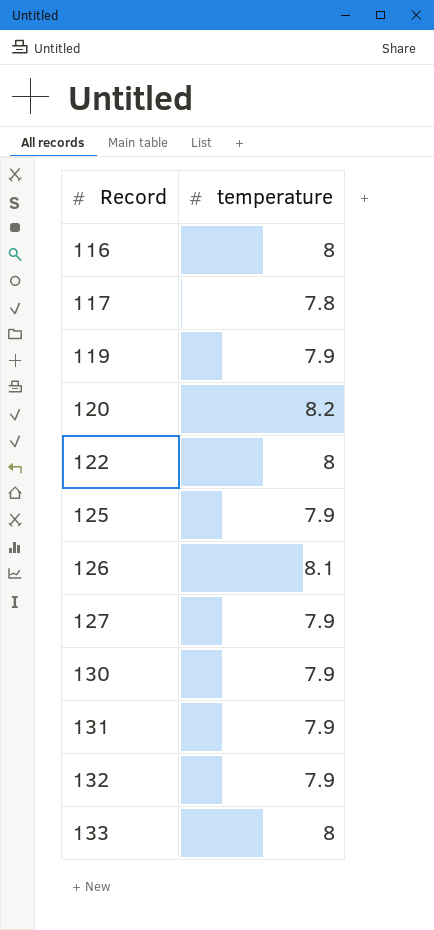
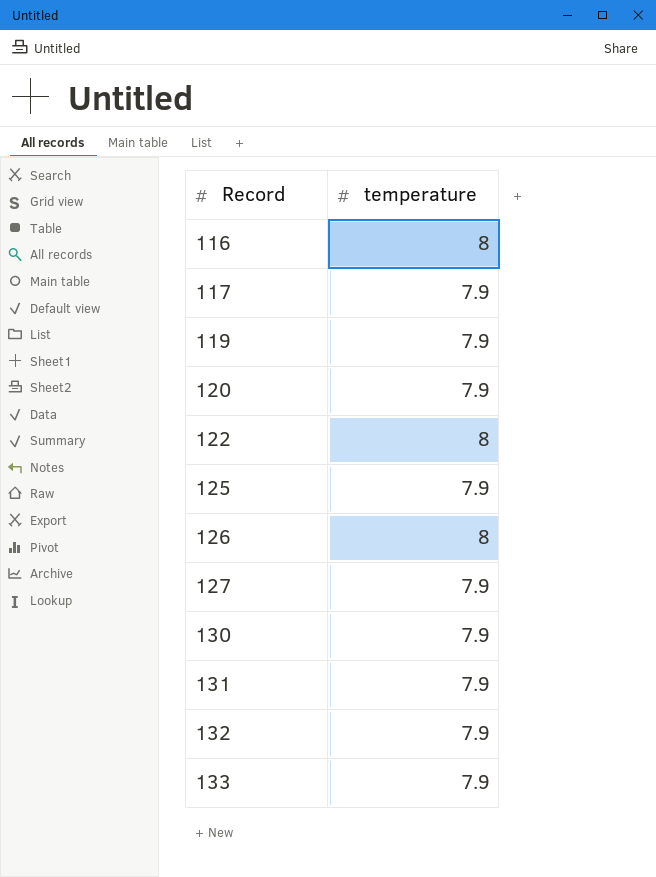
117 | temperature: 7.8 -> 7.9
120 | temperature: 8.2 -> 7.9
126 | temperature: 8.1 -> 8
133 | temperature: 8 -> 7.9

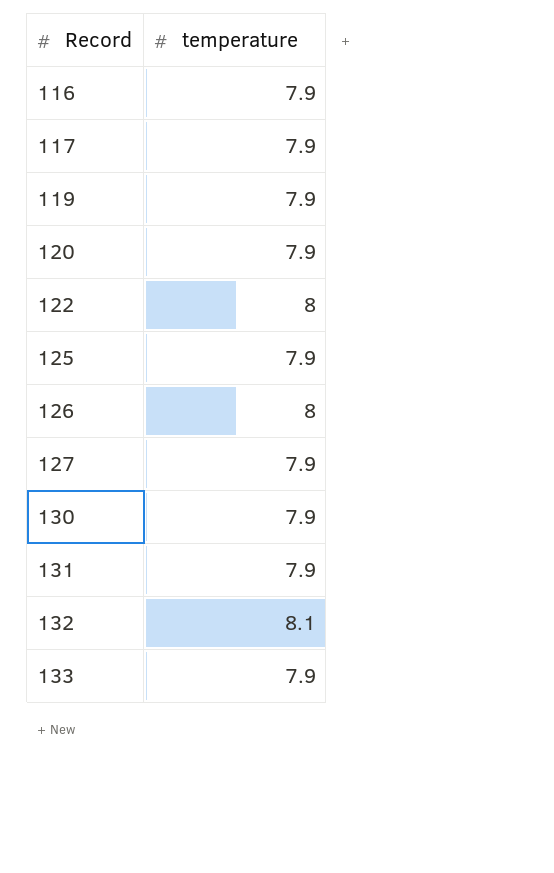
116 | temperature: 8 -> 7.9
132 | temperature: 7.9 -> 8.1

